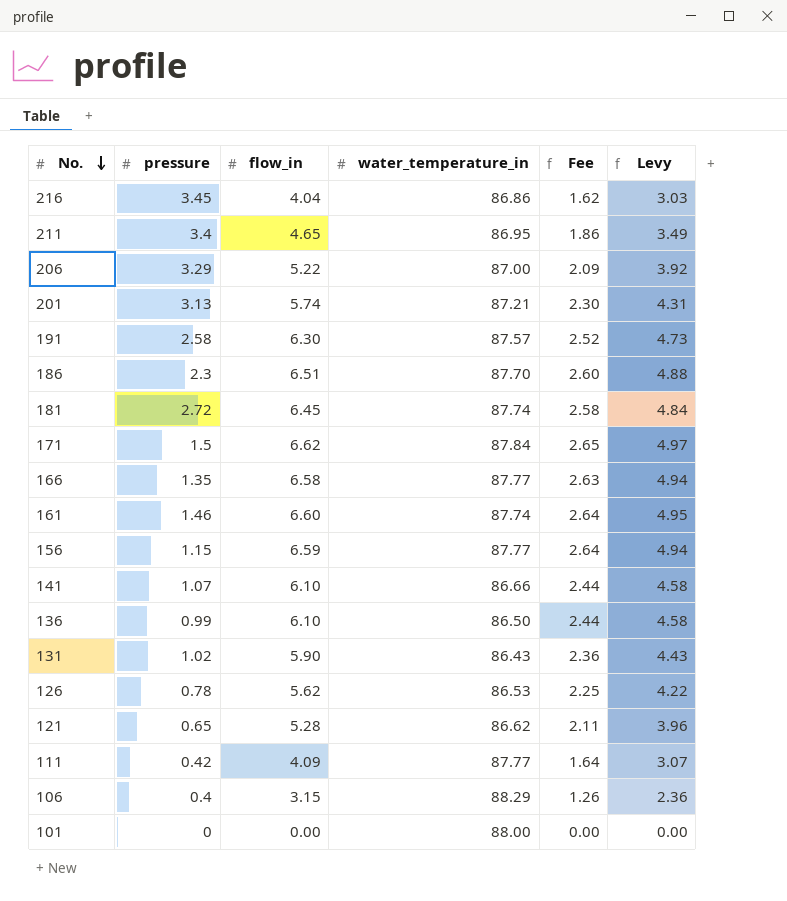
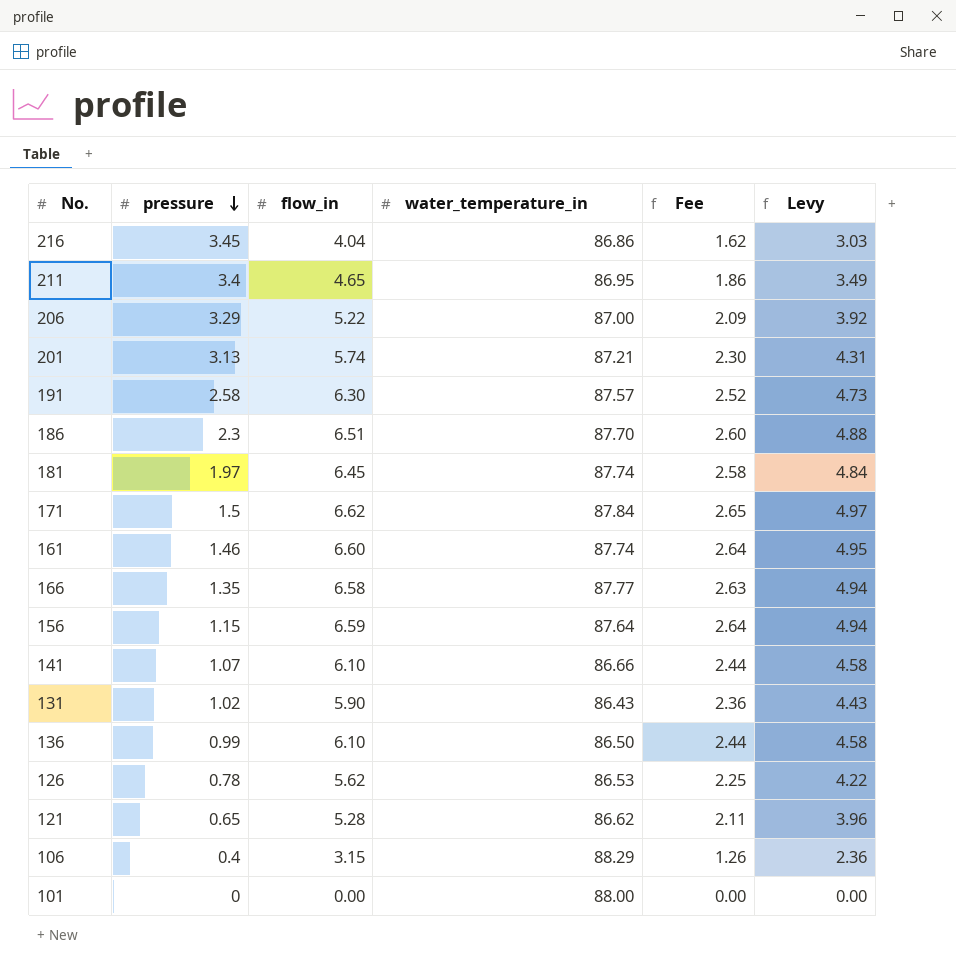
row order: No. descending -> pressure descending
row 111: 0.42 | 4.09 | 87.77 | 1.64 | 3.07 -> none
181 | pressure: 2.72 -> 1.97
156 | water_temperature_in: 87.77 -> 87.64

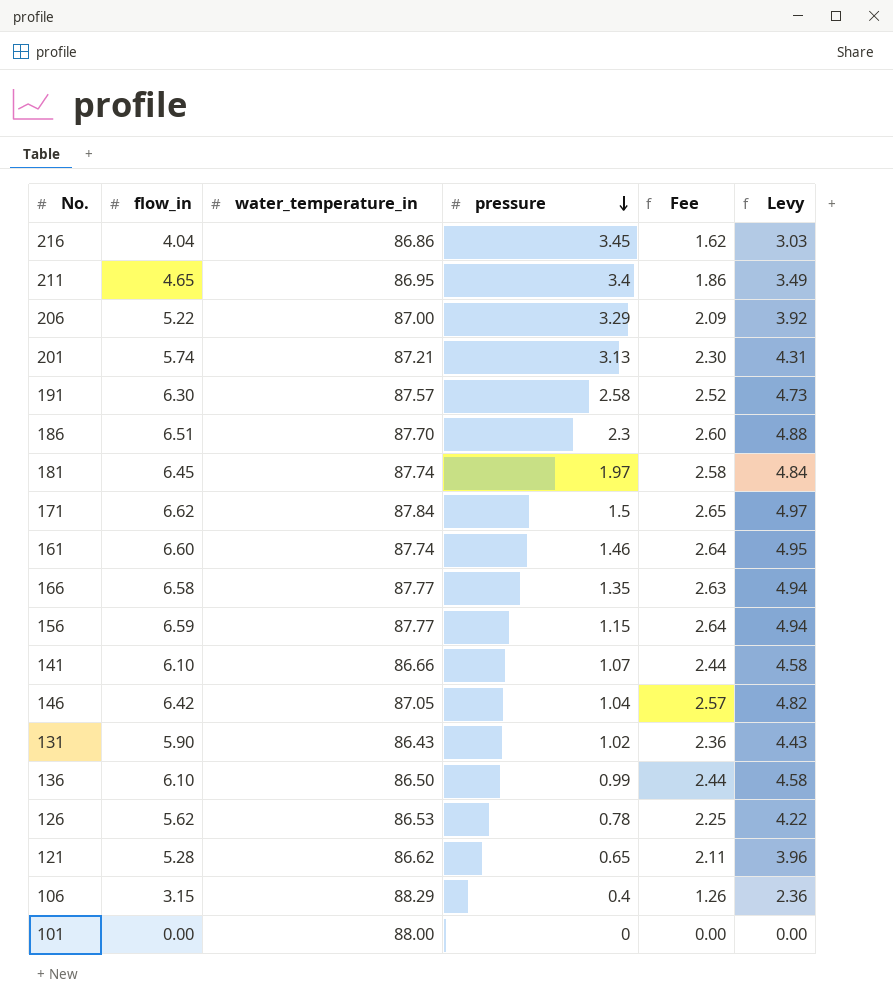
column pressure | position: 2 -> 4
156 | water_temperature_in: 87.64 -> 87.77
row 146: none -> 6.42 | 87.05 | 1.04 | 2.57 | 4.82

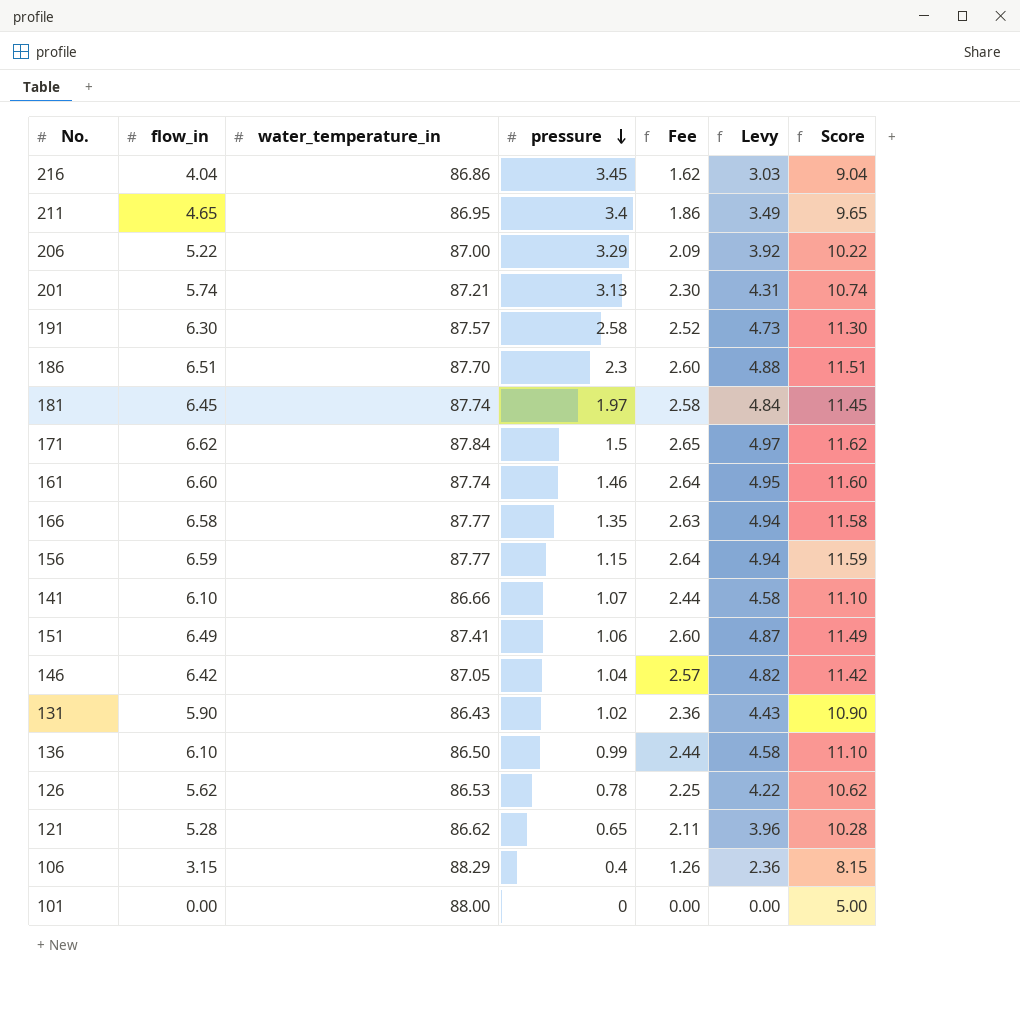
column Score | formula: none -> [flow_in] + 5
row 151: none -> 6.49 | 87.41 | 1.06 | 2.60 | 4.87 | 11.49

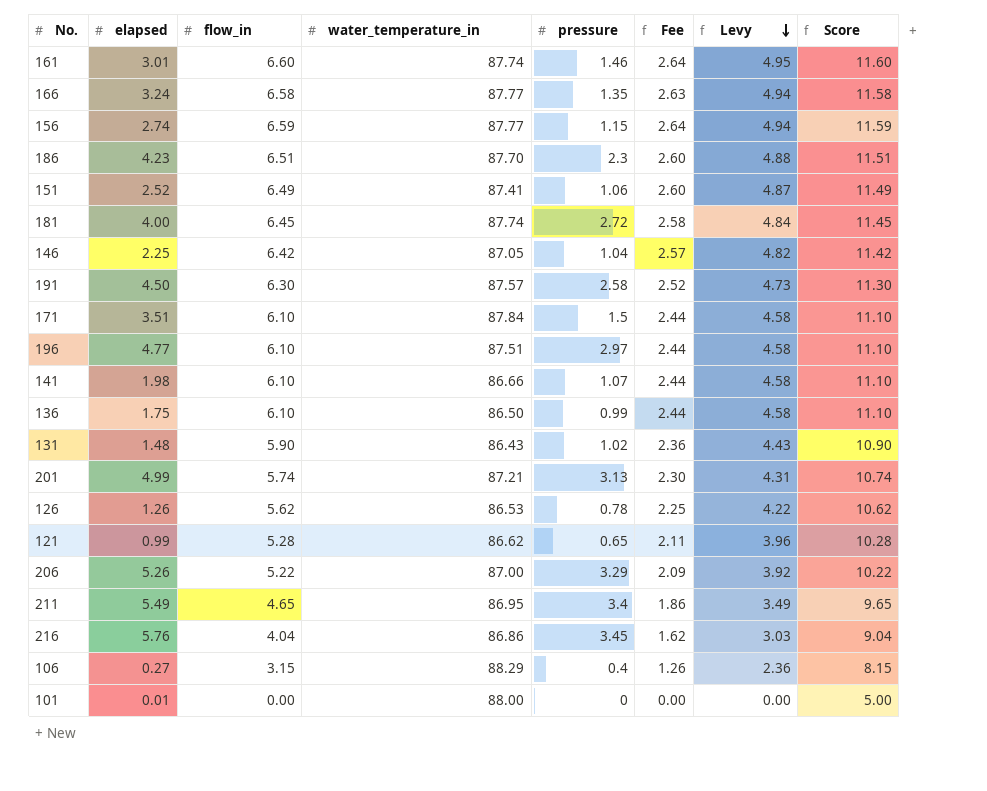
row order: pressure descending -> Levy descending
column elapsed | position: none -> 2
181 | pressure: 1.97 -> 2.72
171 | flow_in: 6.62 -> 6.10
171 | Fee: 2.65 -> 2.44
171 | Levy: 4.97 -> 4.58
171 | Score: 11.62 -> 11.10
row 196: none -> 4.77 | 6.10 | 87.51 | 2.97 | 2.44 | 4.58 | 11.10

